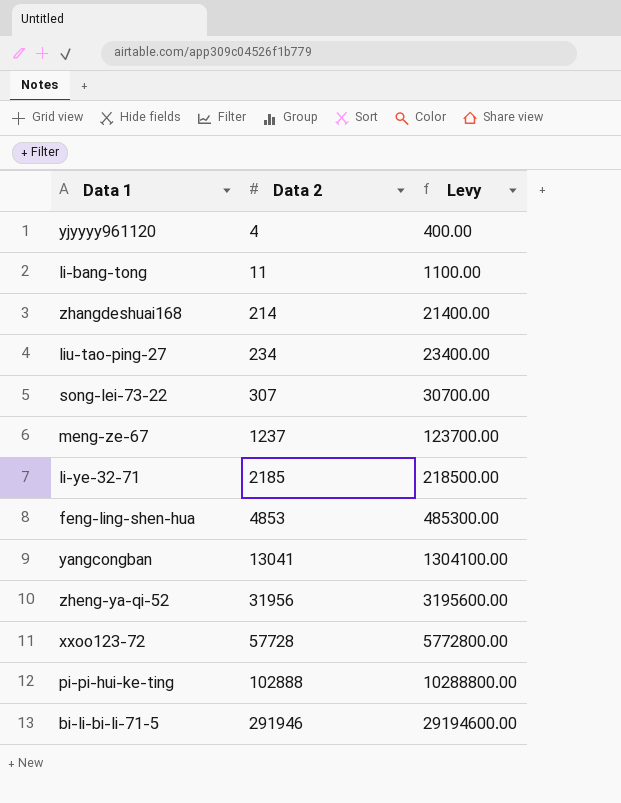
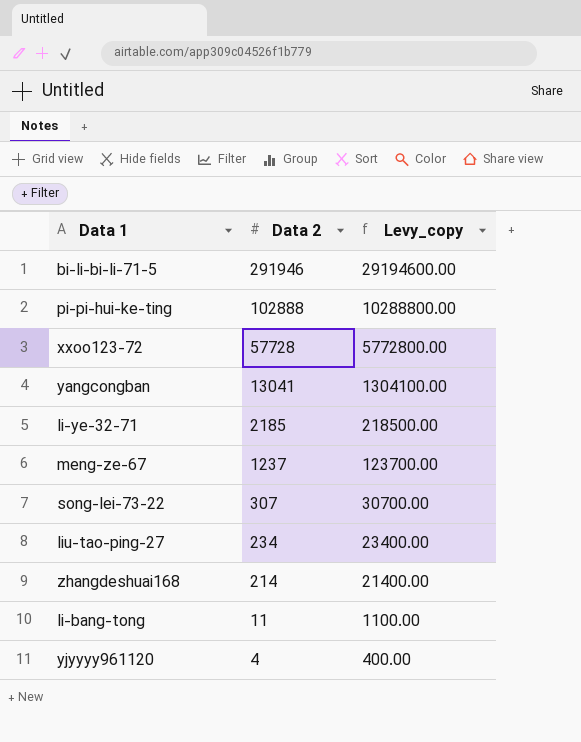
row order: Data 2 ascending -> Data 2 descending
column name: Levy -> Levy_copy
row feng-ling-shen-hua: 4853 | 485300.00 -> none
row zheng-ya-qi-52: 31956 | 3195600.00 -> none

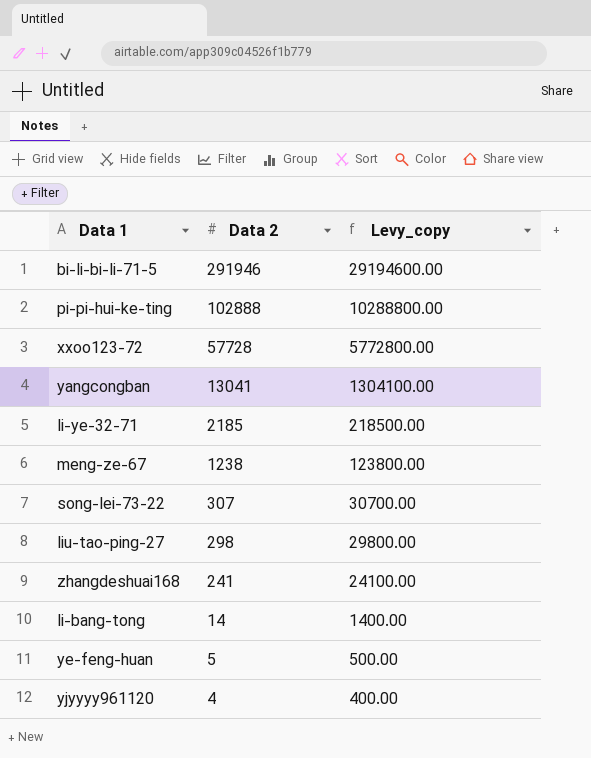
meng-ze-67 | Data 2: 1237 -> 1238
meng-ze-67 | Levy_copy: 123700.00 -> 123800.00
liu-tao-ping-27 | Data 2: 234 -> 298
liu-tao-ping-27 | Levy_copy: 23400.00 -> 29800.00
zhangdeshuai168 | Data 2: 214 -> 241
zhangdeshuai168 | Levy_copy: 21400.00 -> 24100.00
li-bang-tong | Data 2: 11 -> 14
li-bang-tong | Levy_copy: 1100.00 -> 1400.00
row ye-feng-huan: none -> 5 | 500.00

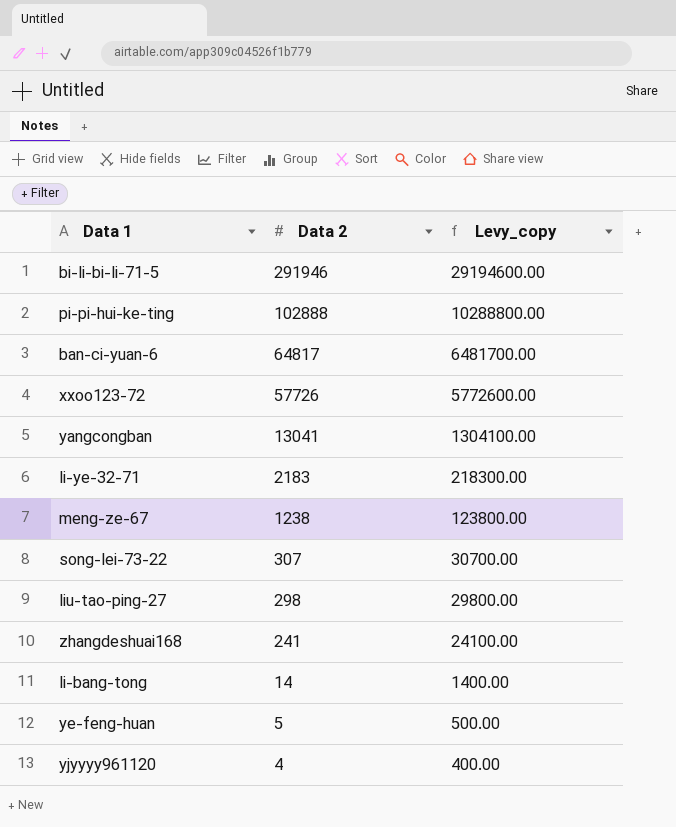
row ban-ci-yuan-6: none -> 64817 | 6481700.00
xxoo123-72 | Data 2: 57728 -> 57726
xxoo123-72 | Levy_copy: 5772800.00 -> 5772600.00
li-ye-32-71 | Data 2: 2185 -> 2183
li-ye-32-71 | Levy_copy: 218500.00 -> 218300.00

